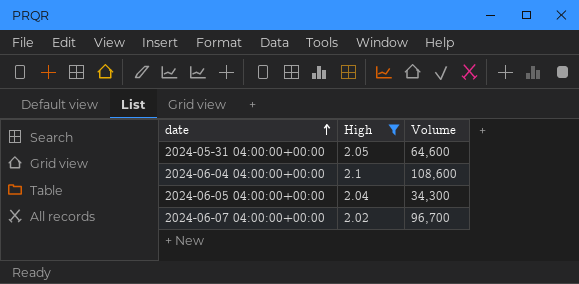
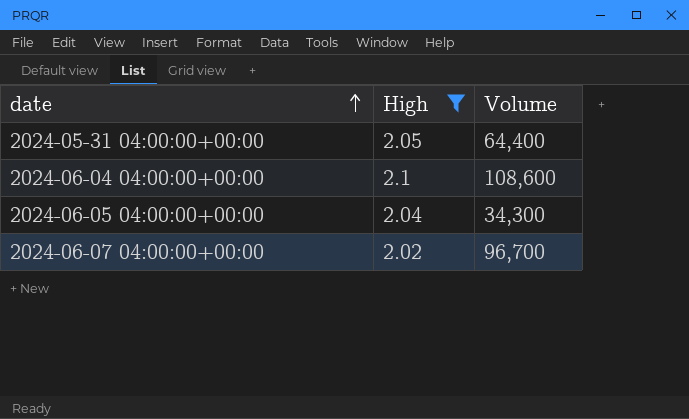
2024-05-31 04:00:00+00:00 | Volume: 64,600 -> 64,400

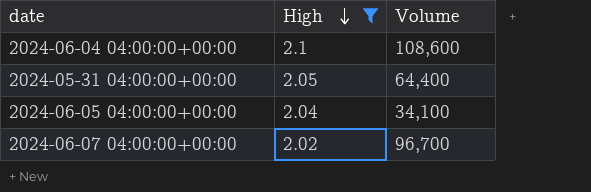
row order: date ascending -> High descending
2024-06-05 04:00:00+00:00 | Volume: 34,300 -> 34,100

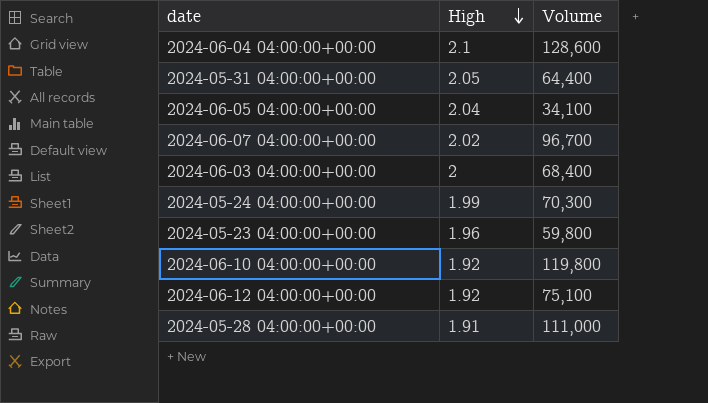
filter: High >= 2.02 -> none
2024-06-04 04:00:00+00:00 | Volume: 108,600 -> 128,600

